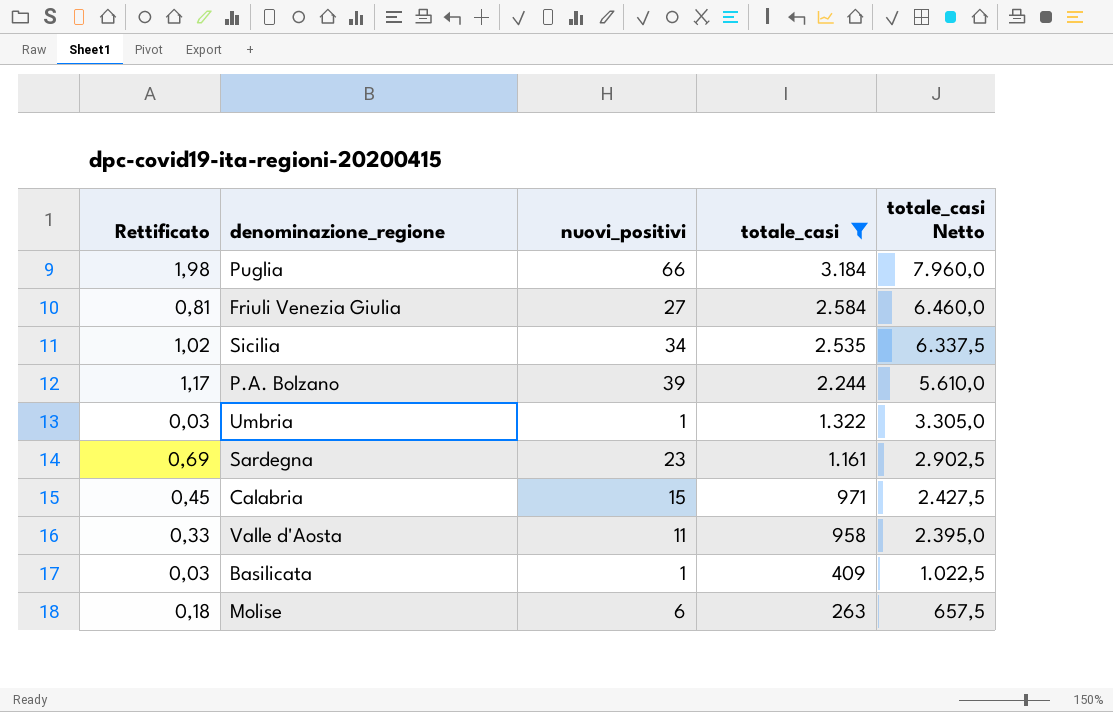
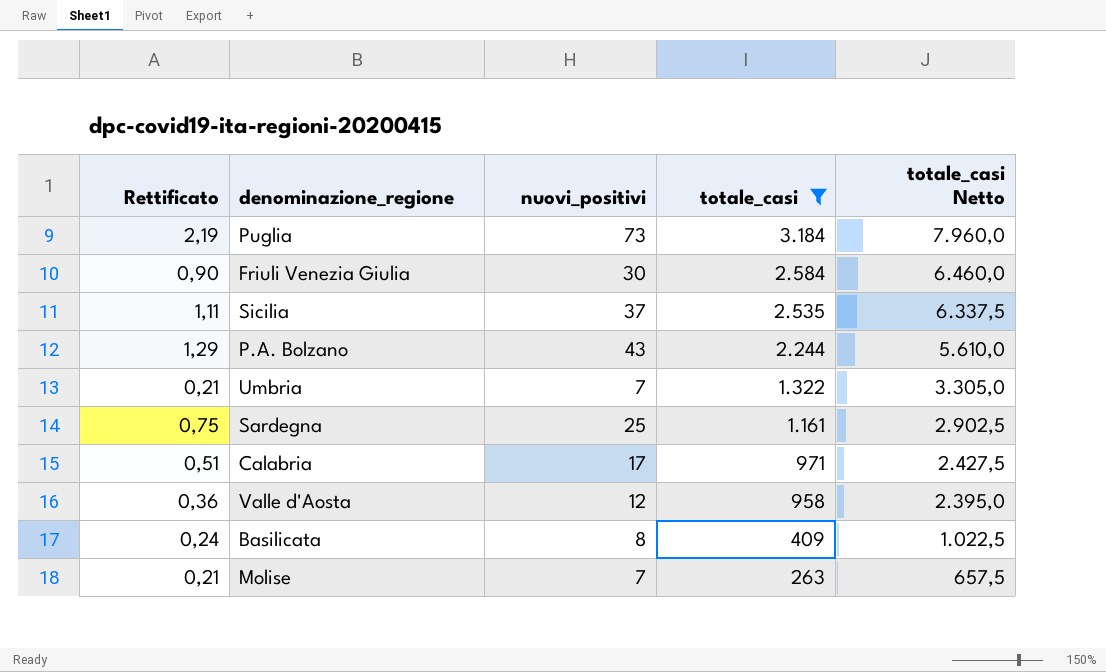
Puglia | Rettificato: 1,98 -> 2,19
Puglia | nuovi_positivi: 66 -> 73
Friuli Venezia Giulia | Rettificato: 0,81 -> 0,90
Friuli Venezia Giulia | nuovi_positivi: 27 -> 30
Sicilia | Rettificato: 1,02 -> 1,11
Sicilia | nuovi_positivi: 34 -> 37
P.A. Bolzano | Rettificato: 1,17 -> 1,29
P.A. Bolzano | nuovi_positivi: 39 -> 43
Umbria | Rettificato: 0,03 -> 0,21
Umbria | nuovi_positivi: 1 -> 7
Sardegna | Rettificato: 0,69 -> 0,75
Sardegna | nuovi_positivi: 23 -> 25
Calabria | Rettificato: 0,45 -> 0,51
Calabria | nuovi_positivi: 15 -> 17
Valle d'Aosta | Rettificato: 0,33 -> 0,36
Valle d'Aosta | nuovi_positivi: 11 -> 12
Basilicata | Rettificato: 0,03 -> 0,24
Basilicata | nuovi_positivi: 1 -> 8
Molise | Rettificato: 0,18 -> 0,21
Molise | nuovi_positivi: 6 -> 7

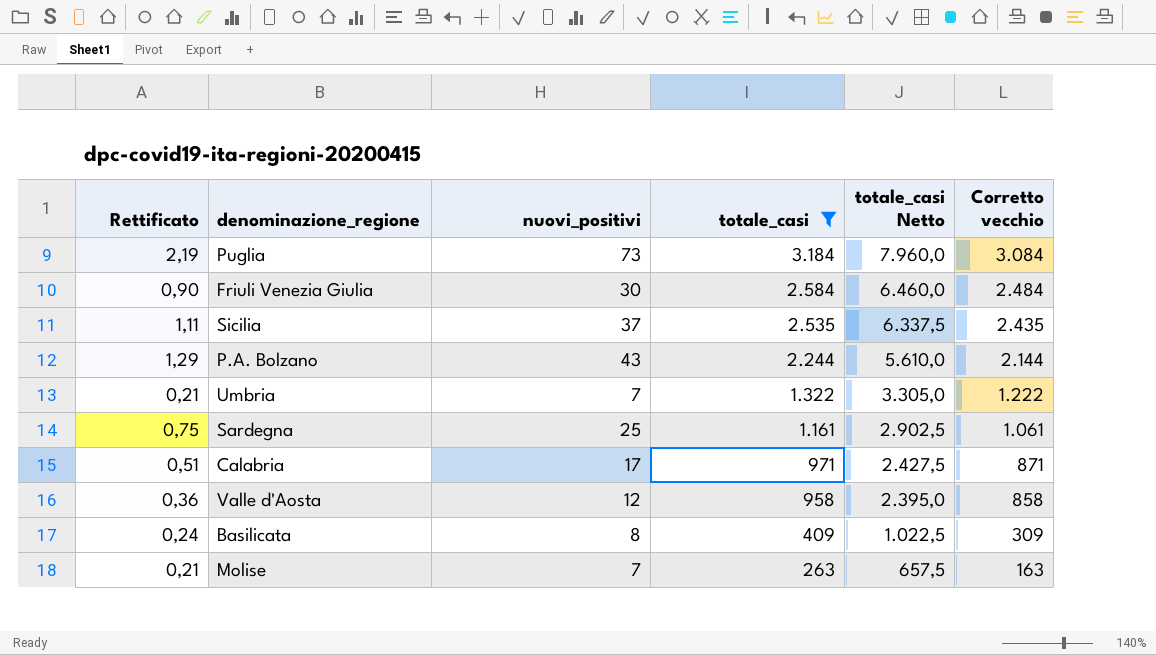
column Corretto vecchio | formula: none -> [totale_casi] - 100

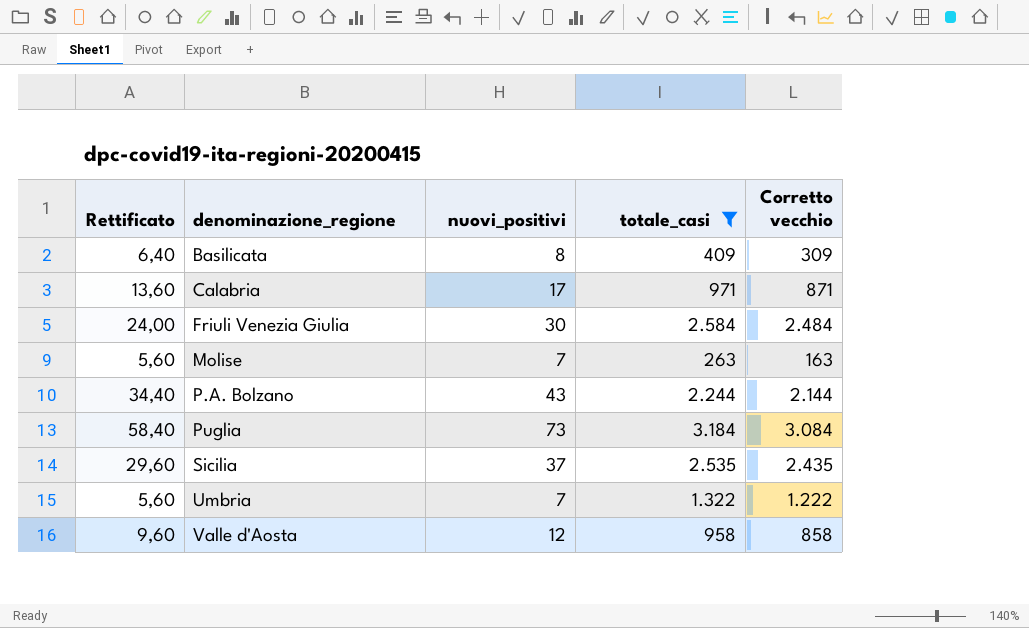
row order: totale_casi descending -> denominazione_regione ascending
column totale_casi Netto | formula: [totale_casi] * 2,5 -> none
column Rettificato | formula: [nuovi_positivi] * 0,03 -> [nuovi_positivi] * 0,8
row Sardegna: 0,75 | 25 | 1.161 | 2.902,5 | 1.061 -> none

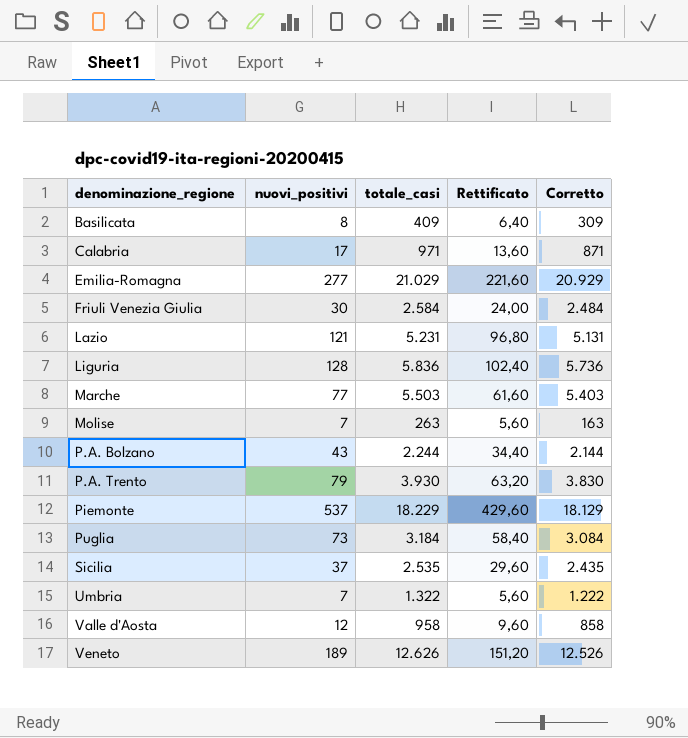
filter: totale_casi <= 3.184 -> none
column Rettificato | position: 1 -> 4
column name: Corretto vecchio -> Corretto

